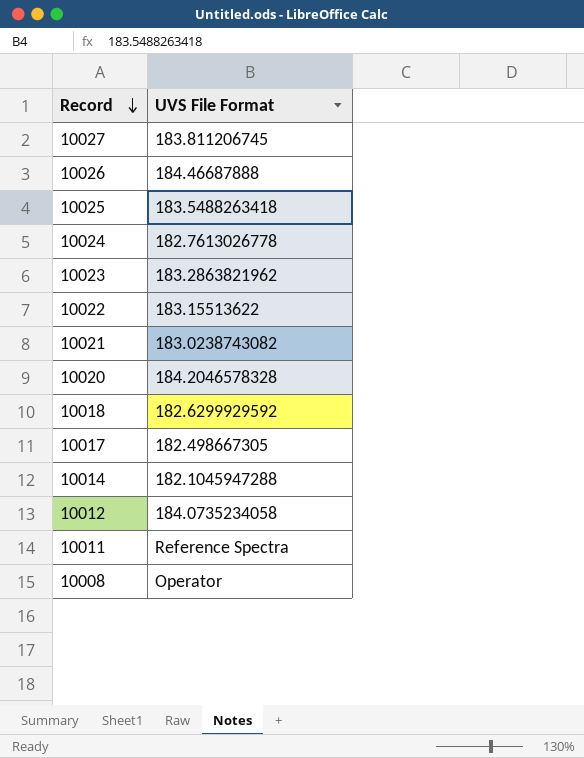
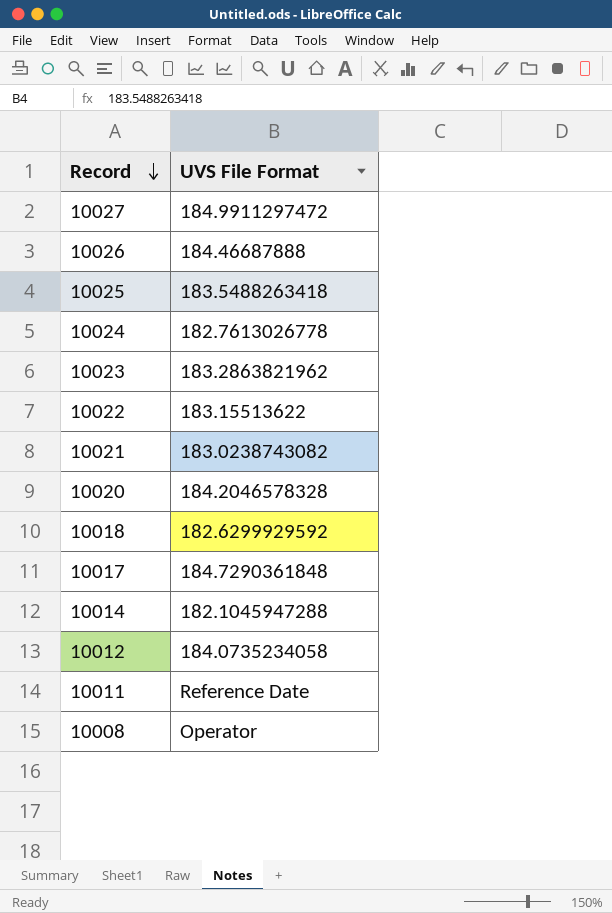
10027 | UVS File Format: 183.811206745 -> 184.9911297472
10017 | UVS File Format: 182.498667305 -> 184.7290361848
10011 | UVS File Format: Reference Spectra -> Reference Date

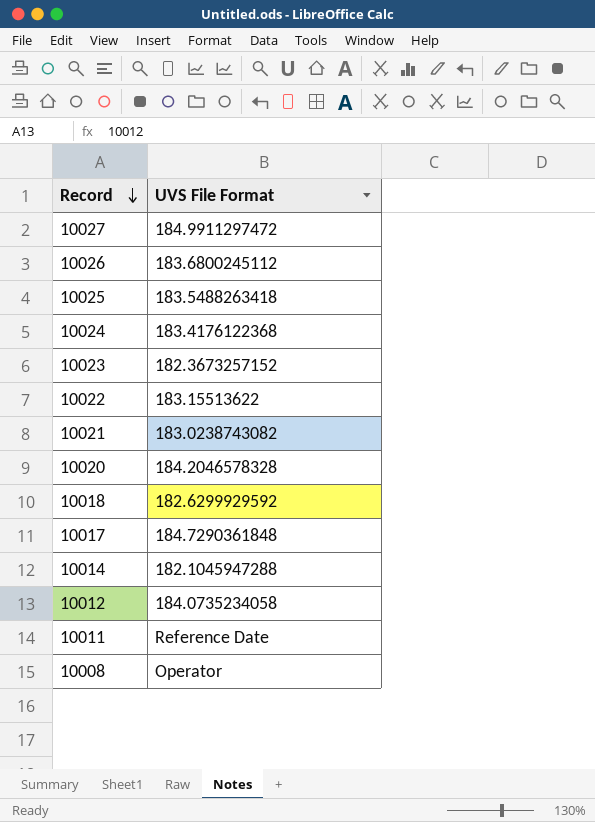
10026 | UVS File Format: 184.46687888 -> 183.6800245112
10024 | UVS File Format: 182.7613026778 -> 183.4176122368
10023 | UVS File Format: 183.2863821962 -> 182.3673257152

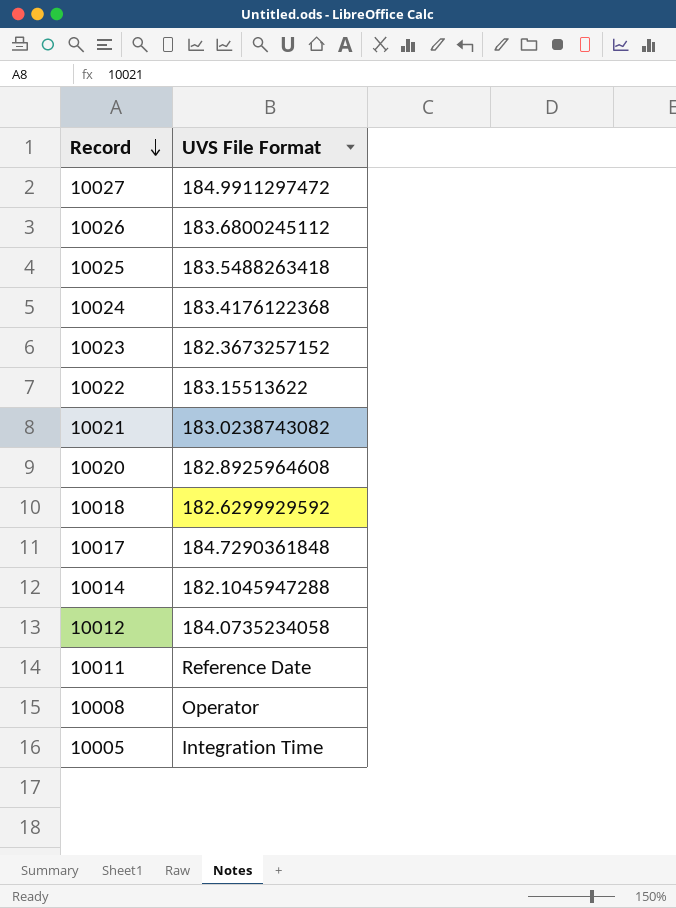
10020 | UVS File Format: 184.2046578328 -> 182.8925964608
row 10005: none -> Integration Time

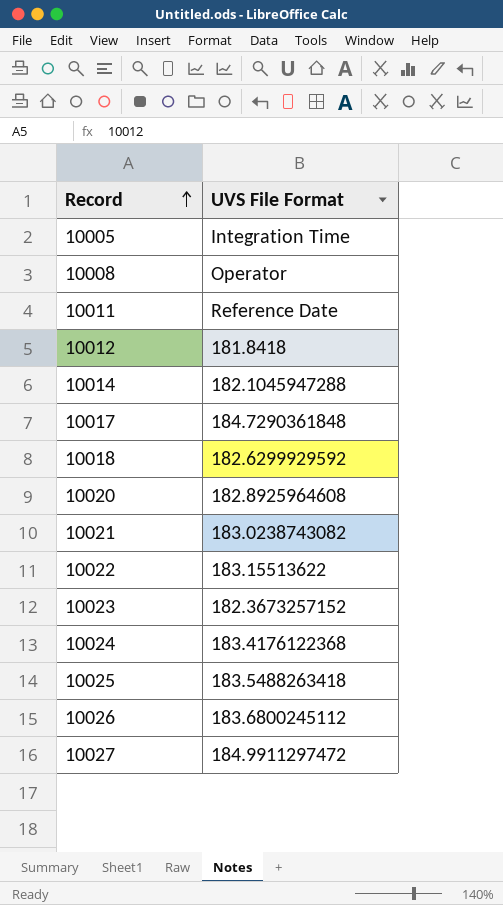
row order: Record descending -> Record ascending
10012 | UVS File Format: 184.0735234058 -> 181.8418

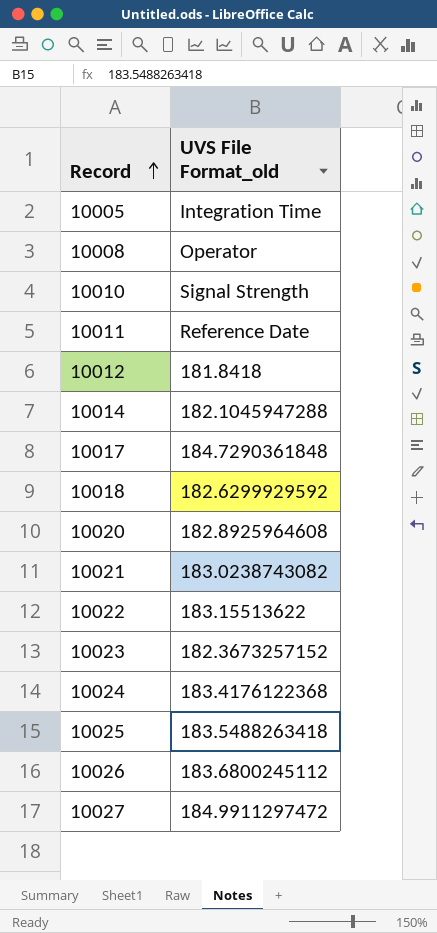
column name: UVS File Format -> UVS File Format_old
row 10010: none -> Signal Strength

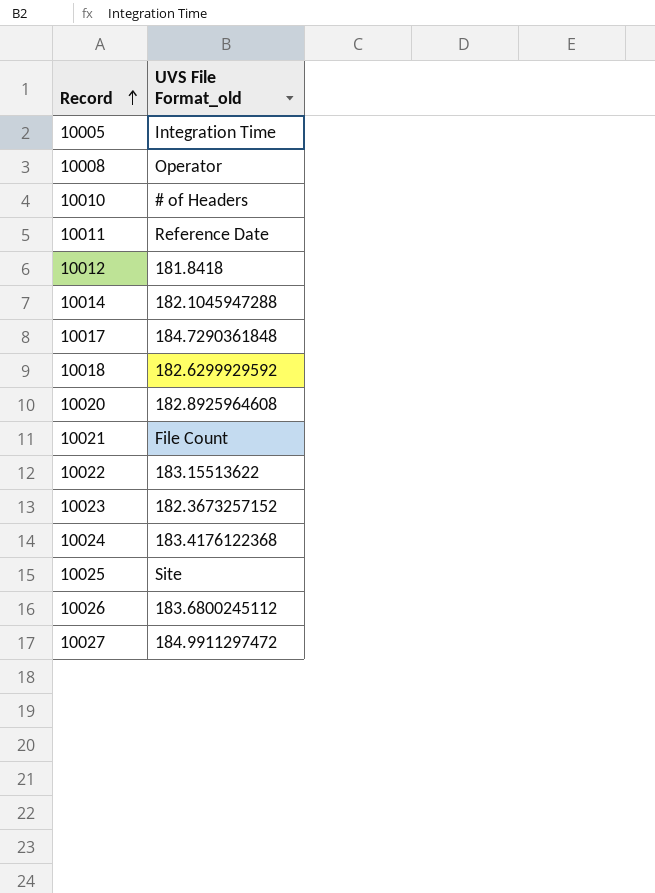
10010 | UVS File Format_old: Signal Strength -> # of Headers
10021 | UVS File Format_old: 183.0238743082 -> File Count
10025 | UVS File Format_old: 183.5488263418 -> Site

